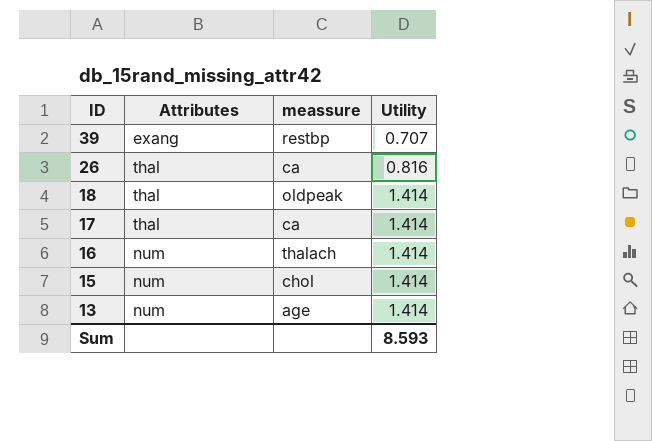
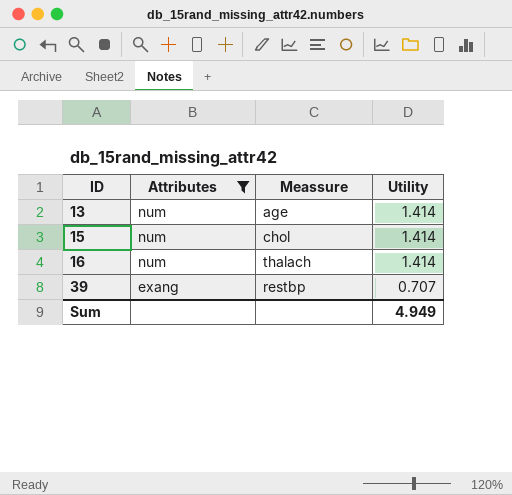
filter: none -> Attributes != thal
row order: ID descending -> ID ascending
column name: meassure -> Meassure
Sum | Utility: 8.593 -> 4.949

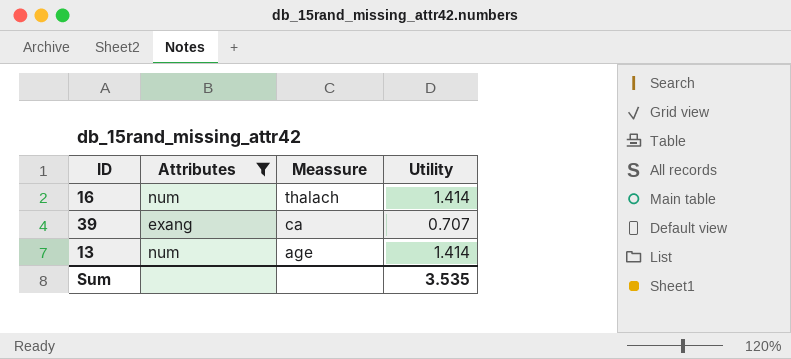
row order: ID ascending -> Meassure descending
row 15: num | chol | 1.414 -> none
39 | Meassure: restbp -> ca
Sum | Utility: 4.949 -> 3.535

